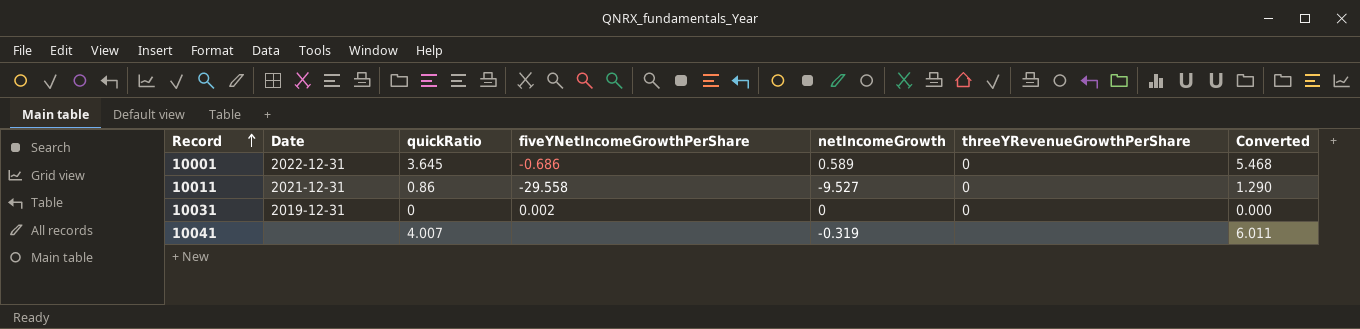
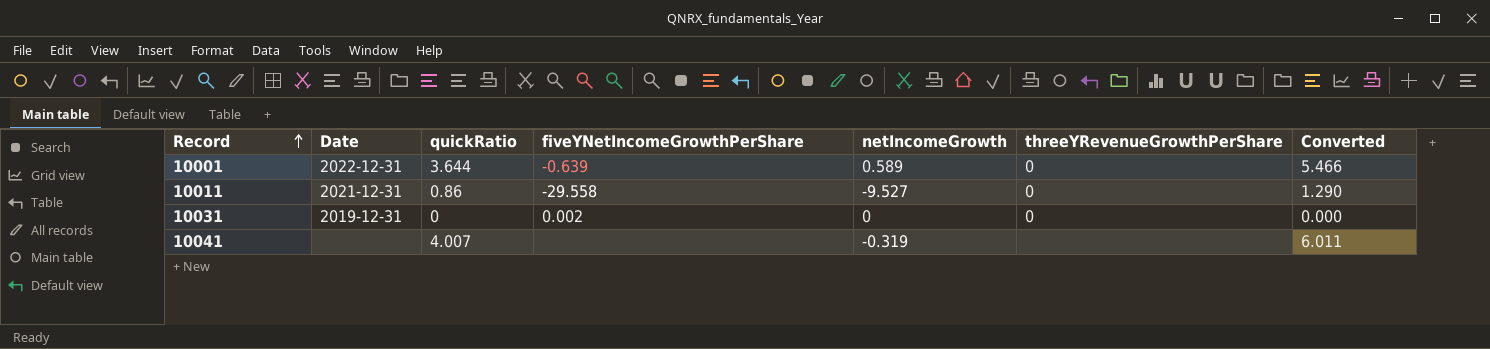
10001 | quickRatio: 3.645 -> 3.644
10001 | fiveYNetIncomeGrowthPerShare: -0.686 -> -0.639
10001 | Converted: 5.468 -> 5.466

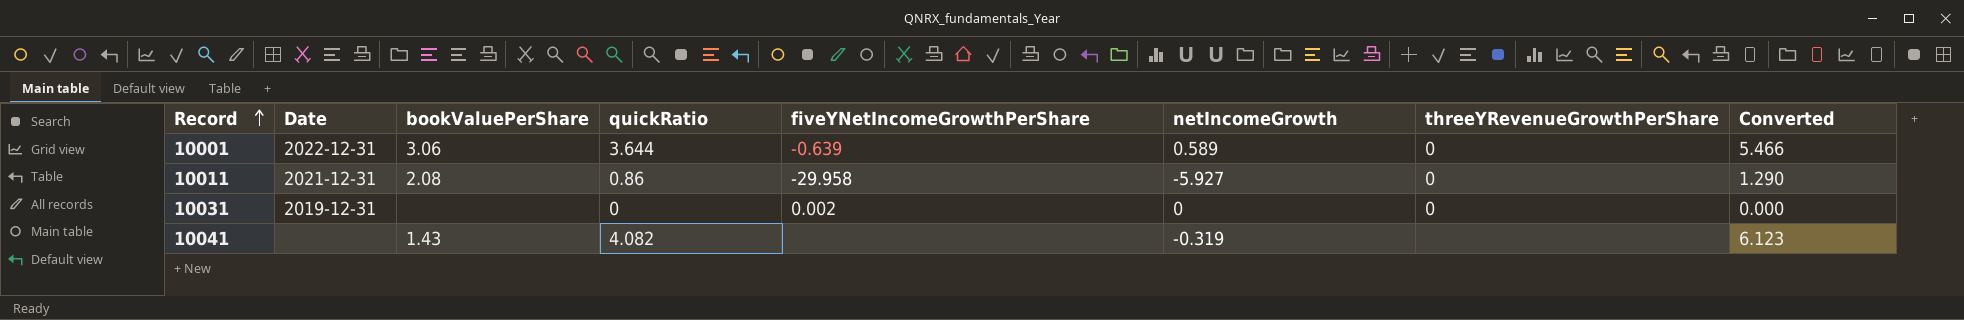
column bookValuePerShare | position: none -> 3
10011 | fiveYNetIncomeGrowthPerShare: -29.558 -> -29.958
10011 | netIncomeGrowth: -9.527 -> -5.927
10041 | quickRatio: 4.007 -> 4.082
10041 | Converted: 6.011 -> 6.123

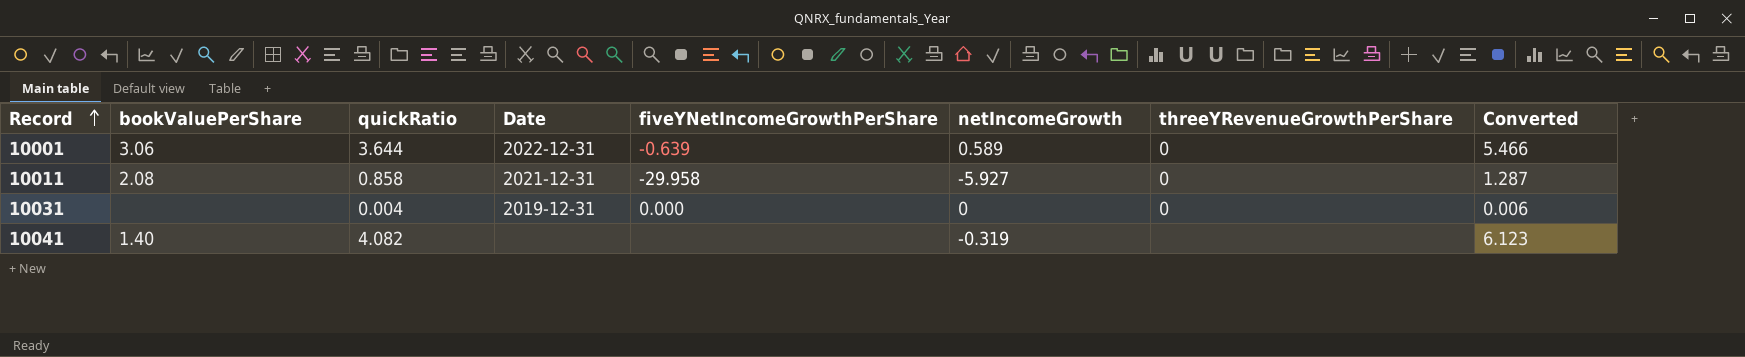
column Date | position: 2 -> 4
10011 | quickRatio: 0.86 -> 0.858
10011 | Converted: 1.290 -> 1.287
10031 | quickRatio: 0 -> 0.004
10031 | fiveYNetIncomeGrowthPerShare: 0.002 -> 0.000
10031 | Converted: 0.000 -> 0.006
10041 | bookValuePerShare: 1.43 -> 1.40

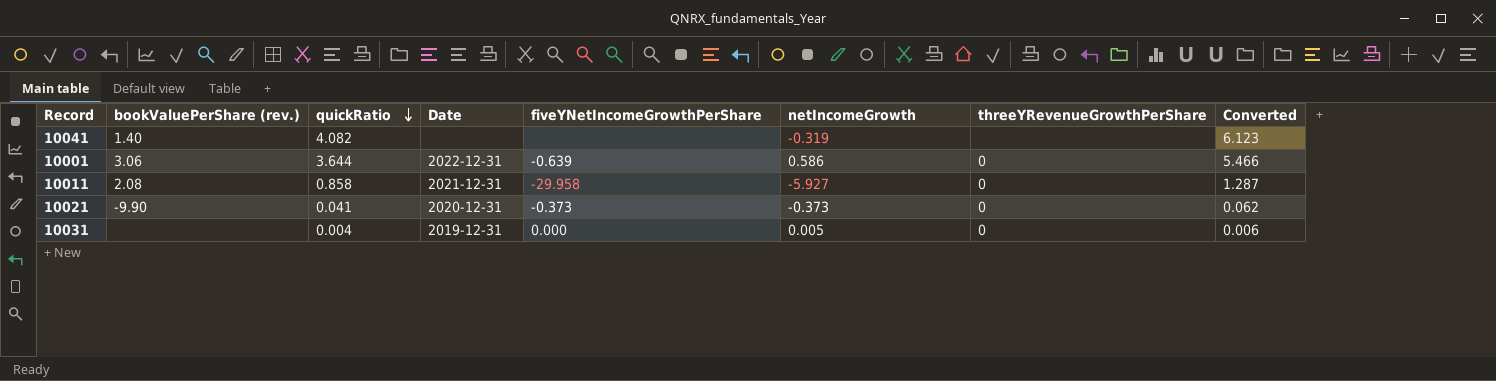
row order: Record ascending -> quickRatio descending
column name: bookValuePerShare -> bookValuePerShare (rev.)
10001 | netIncomeGrowth: 0.589 -> 0.586
row 10021: none -> -9.90 | 0.041 | 2020-12-31 | -0.373 | -0.373 | 0 | 0.062
10031 | netIncomeGrowth: 0 -> 0.005

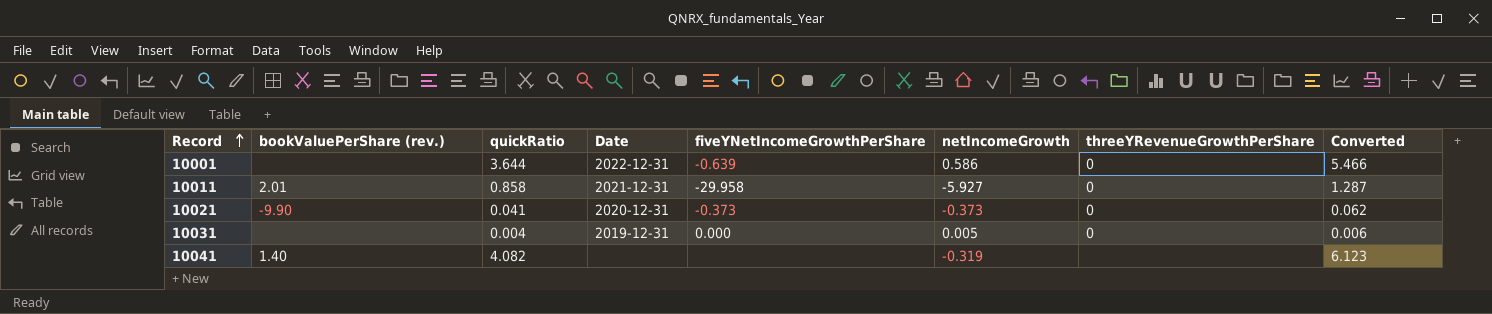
row order: quickRatio descending -> Record ascending
10001 | bookValuePerShare (rev.): 3.06 -> none
10011 | bookValuePerShare (rev.): 2.08 -> 2.01

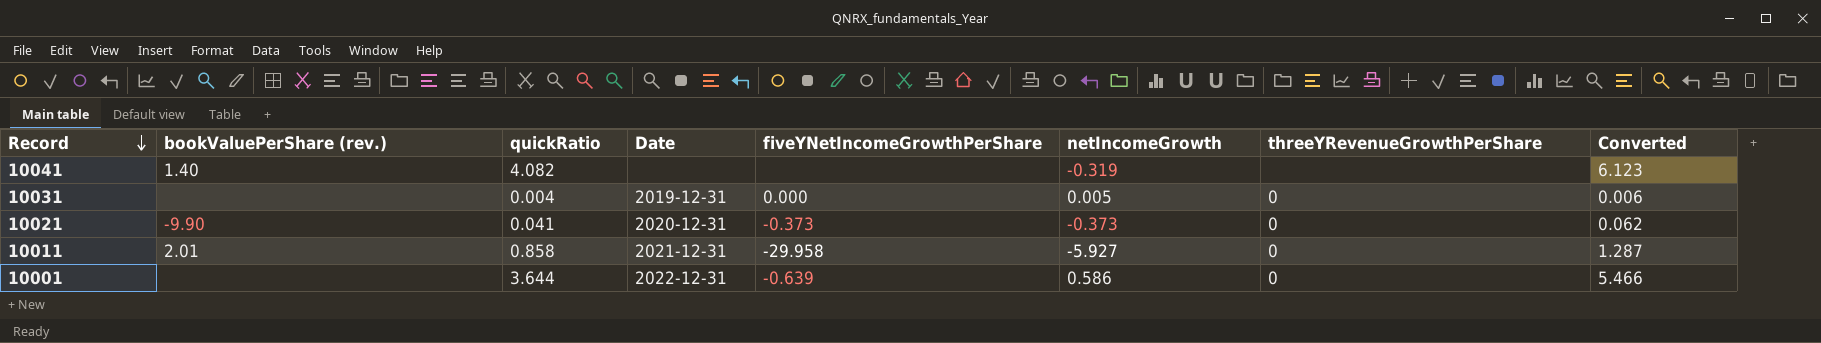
row order: Record ascending -> Record descending

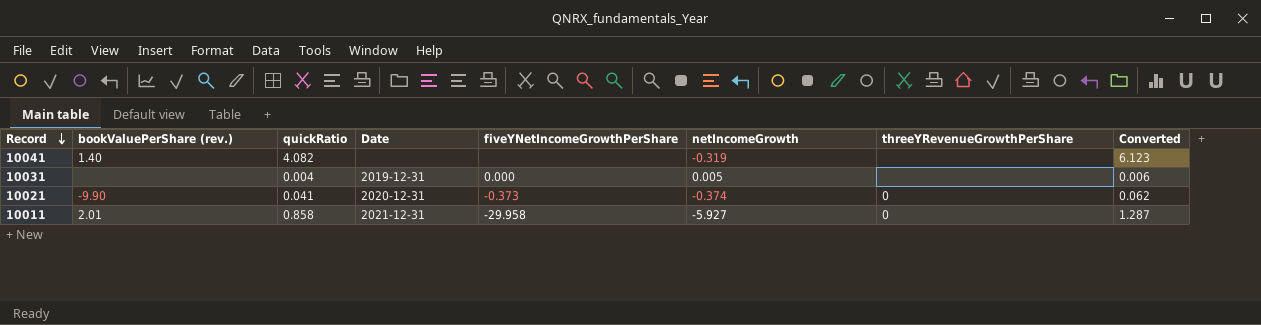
row 10001: none | 3.644 | 2022-12-31 | -0.639 | 0.586 | 0 | 5.466 -> none
10031 | threeYRevenueGrowthPerShare: 0 -> none
10021 | netIncomeGrowth: -0.373 -> -0.374

